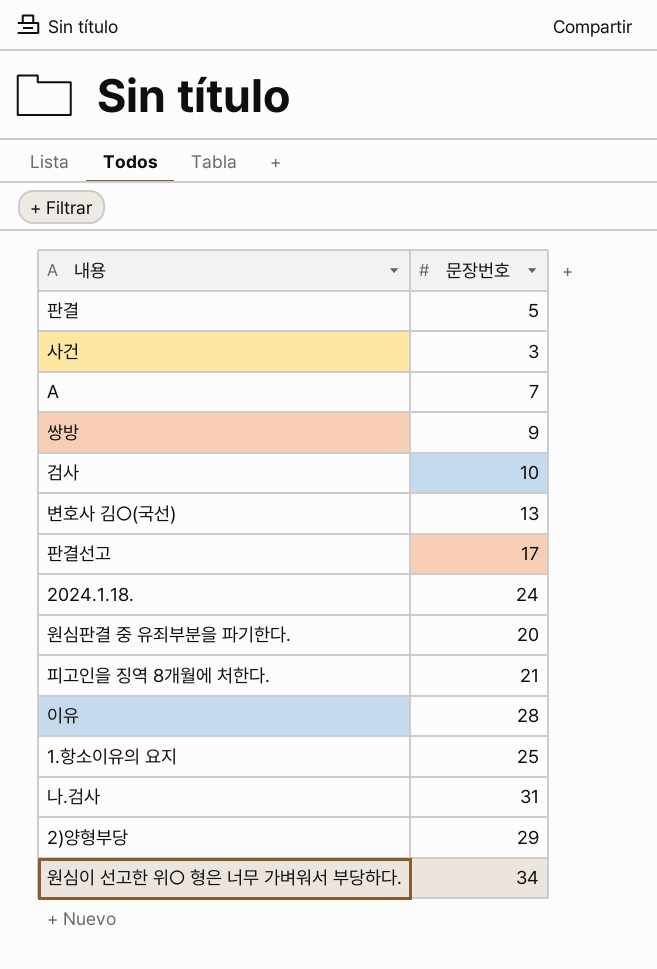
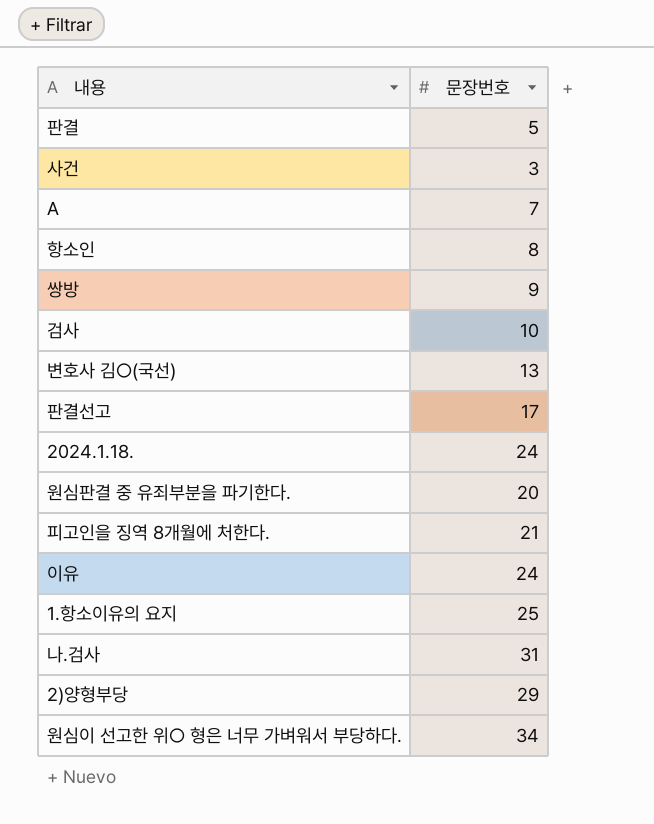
row 항소인: none -> 8
이유 | 문장번호: 28 -> 24

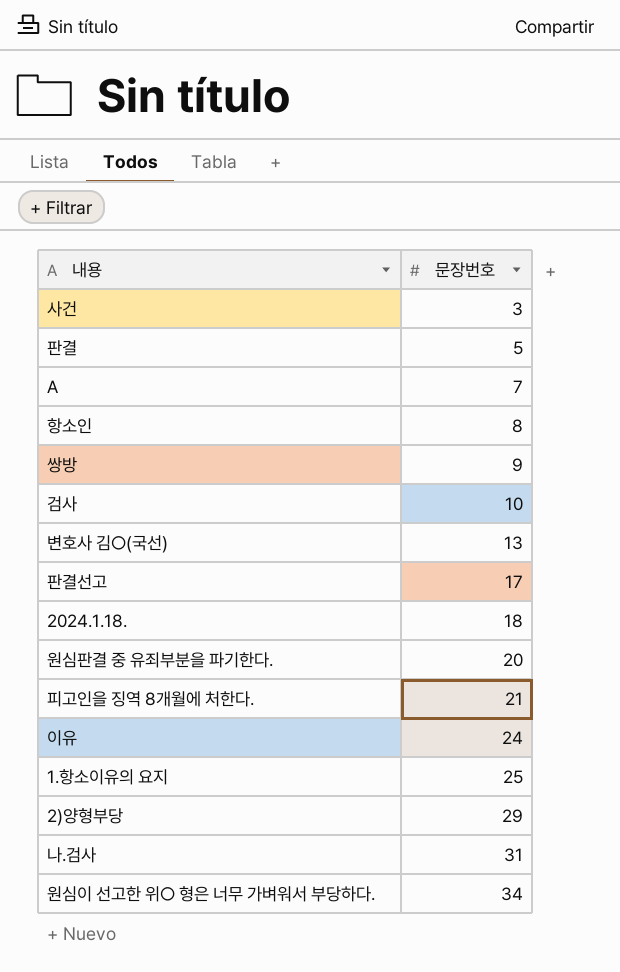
row order: none -> 문장번호 ascending
2024.1.18. | 문장번호: 24 -> 18

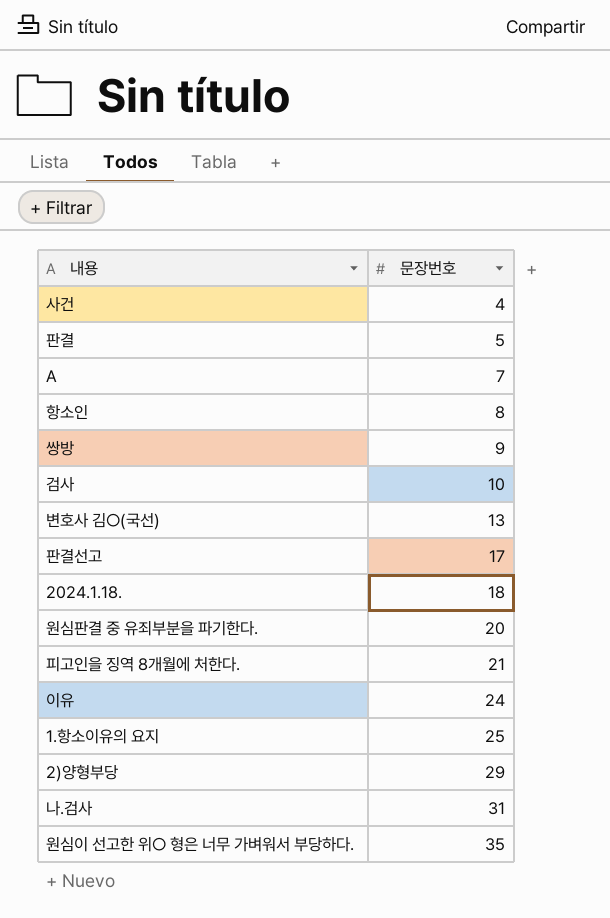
사건 | 문장번호: 3 -> 4
원심이 선고한 위○ 형은 너무 가벼워서 부당하다. | 문장번호: 34 -> 35

